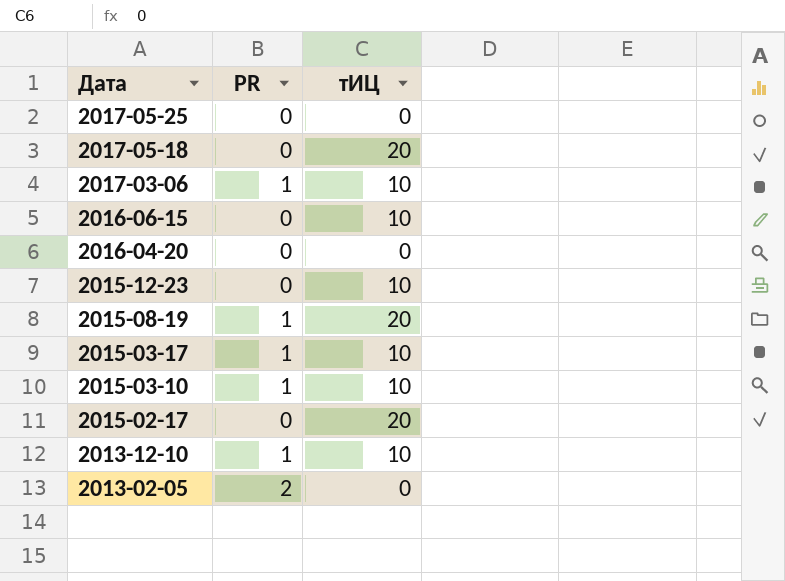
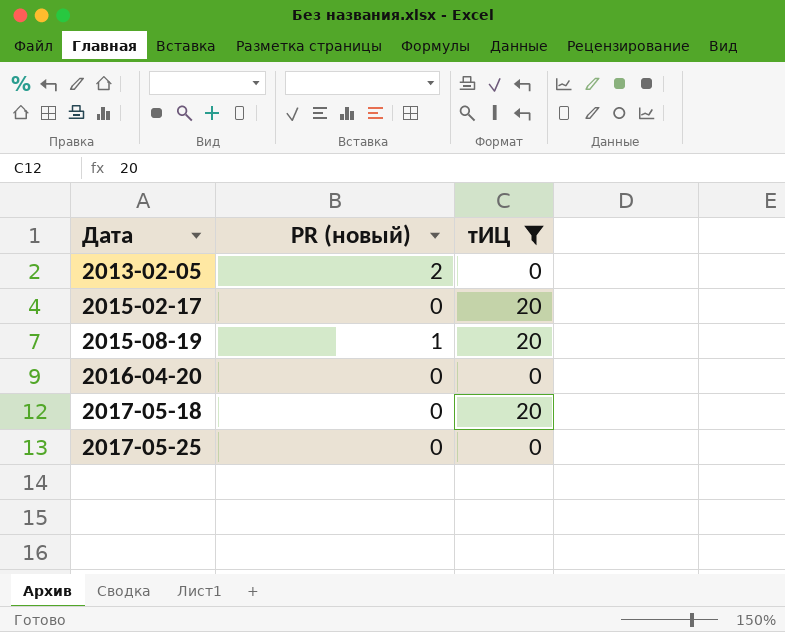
filter: none -> тИЦ != 10
row order: Дата descending -> Дата ascending
column name: PR -> PR (новый)

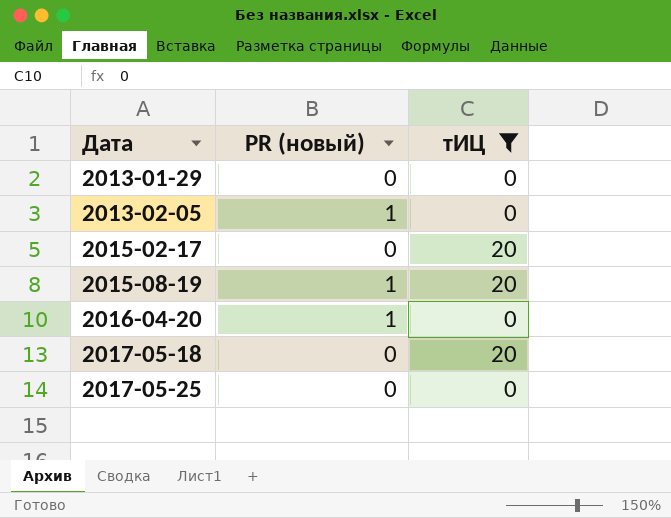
row 2013-01-29: none -> 0 | 0
2013-02-05 | PR (новый): 2 -> 1
2016-04-20 | PR (новый): 0 -> 1

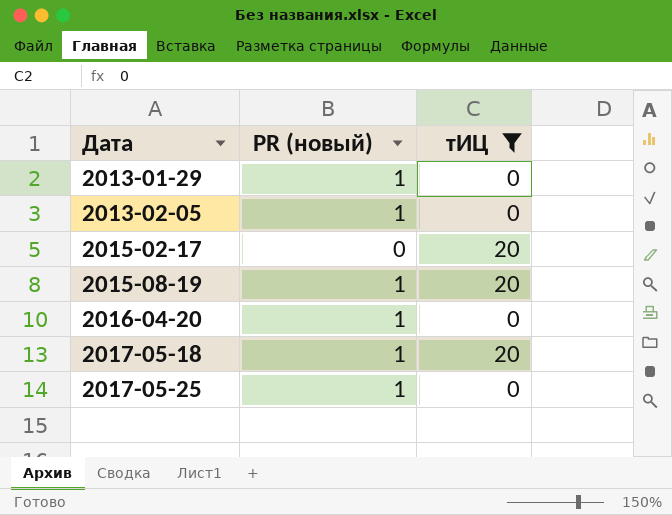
2013-01-29 | PR (новый): 0 -> 1
2017-05-18 | PR (новый): 0 -> 1
2017-05-25 | PR (новый): 0 -> 1

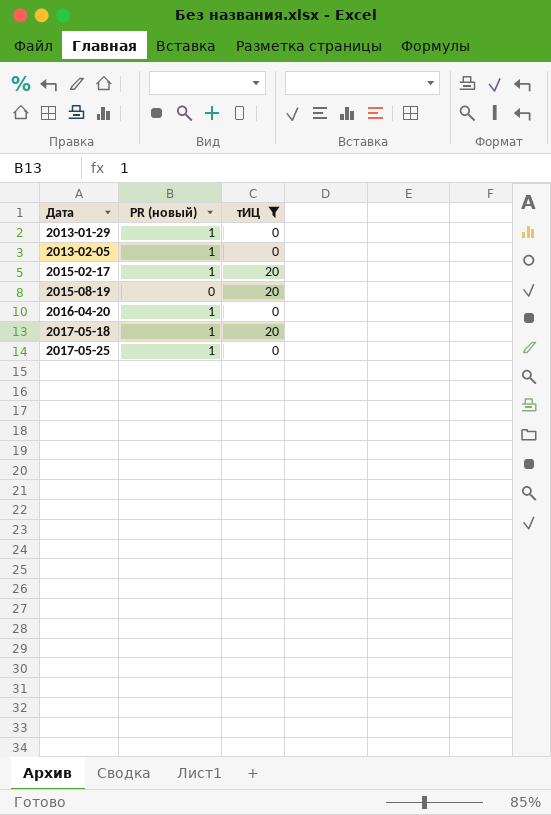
2015-02-17 | PR (новый): 0 -> 1
2015-08-19 | PR (новый): 1 -> 0

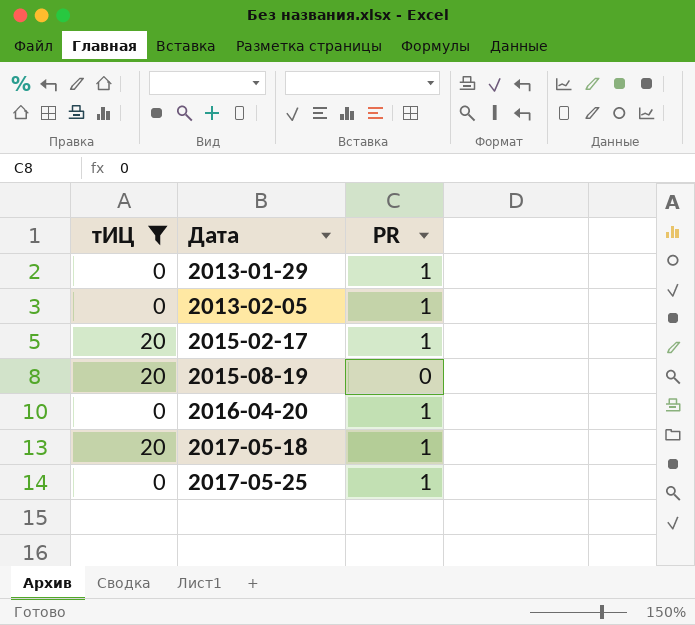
column тИЦ | position: 3 -> 1
column name: PR (новый) -> PR

